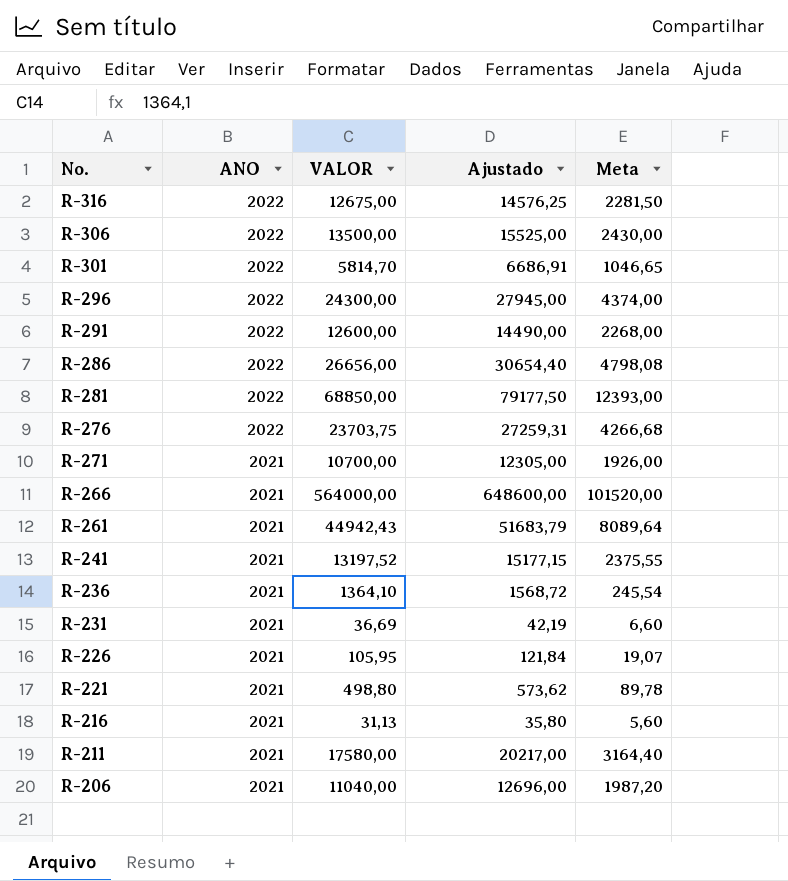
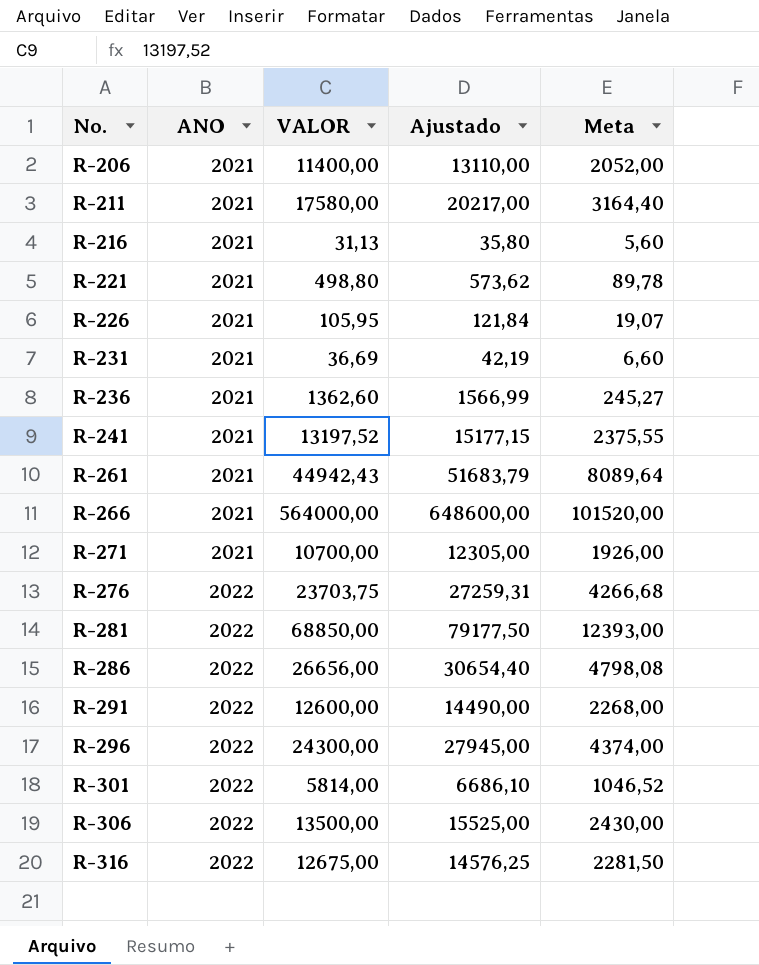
row order: No. descending -> No. ascending
R-206 | VALOR: 11040,00 -> 11400,00
R-206 | Ajustado: 12696,00 -> 13110,00
R-206 | Meta: 1987,20 -> 2052,00
R-236 | VALOR: 1364,10 -> 1362,60
R-236 | Ajustado: 1568,72 -> 1566,99
R-236 | Meta: 245,54 -> 245,27
R-301 | VALOR: 5814,70 -> 5814,00
R-301 | Ajustado: 6686,91 -> 6686,10
R-301 | Meta: 1046,65 -> 1046,52

